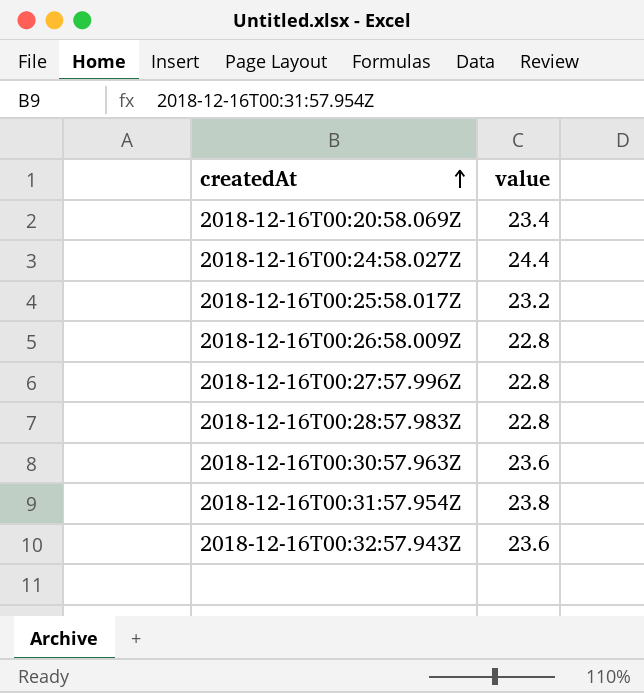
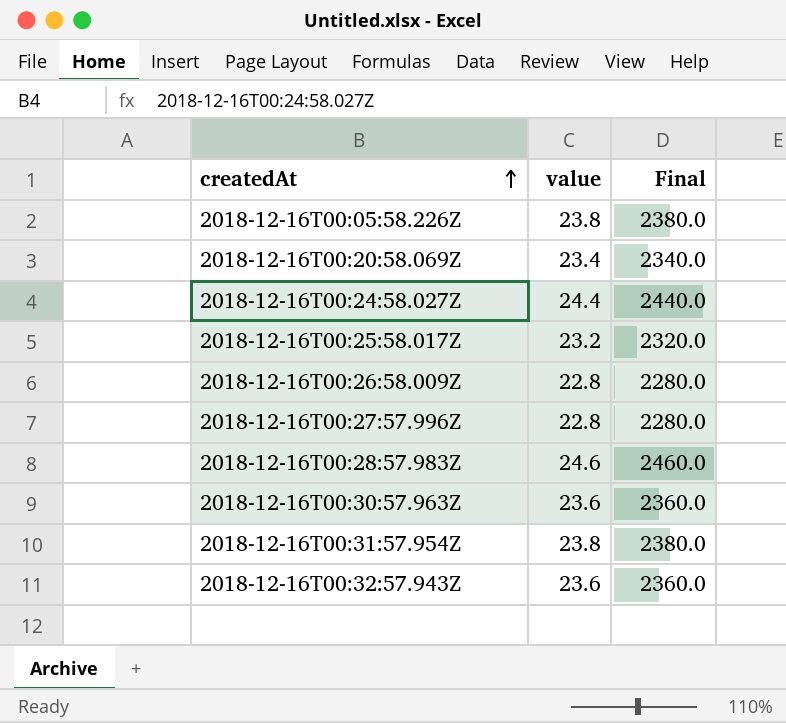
column Final | formula: none -> [value] * 100
row 2018-12-16T00:05:58.226Z: none -> 23.8 | 2380.0
2018-12-16T00:28:57.983Z | value: 22.8 -> 24.6

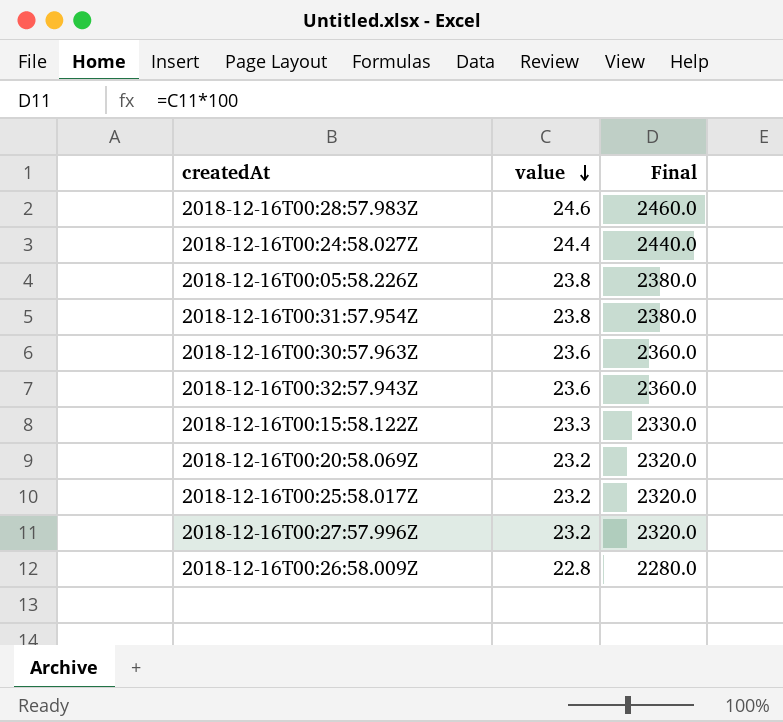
row order: createdAt ascending -> value descending
row 2018-12-16T00:15:58.122Z: none -> 23.3 | 2330.0
2018-12-16T00:20:58.069Z | value: 23.4 -> 23.2
2018-12-16T00:20:58.069Z | Final: 2340.0 -> 2320.0
2018-12-16T00:27:57.996Z | value: 22.8 -> 23.2
2018-12-16T00:27:57.996Z | Final: 2280.0 -> 2320.0

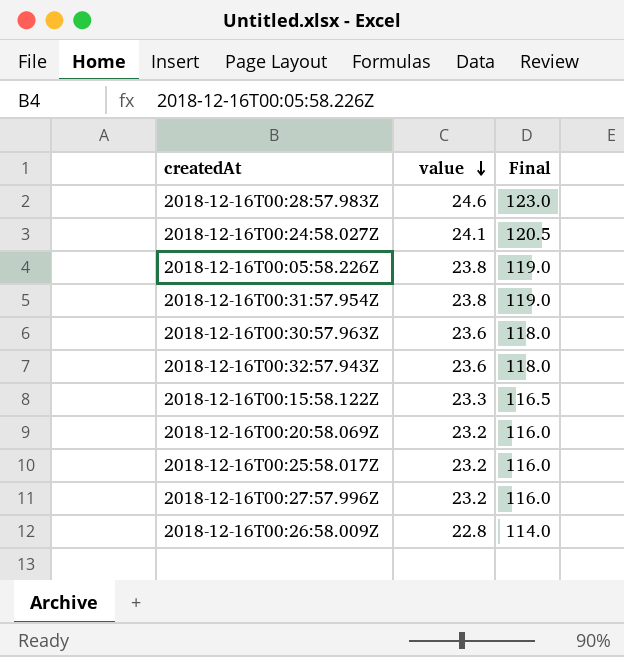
column Final | formula: [value] * 100 -> [value] * 5
2018-12-16T00:24:58.027Z | value: 24.4 -> 24.1

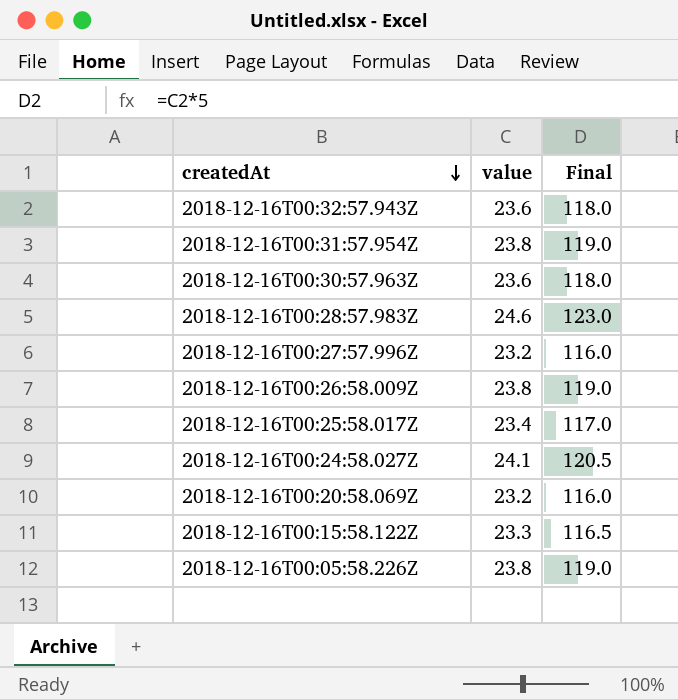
row order: value descending -> createdAt descending
2018-12-16T00:26:58.009Z | value: 22.8 -> 23.8
2018-12-16T00:26:58.009Z | Final: 114.0 -> 119.0
2018-12-16T00:25:58.017Z | value: 23.2 -> 23.4
2018-12-16T00:25:58.017Z | Final: 116.0 -> 117.0

